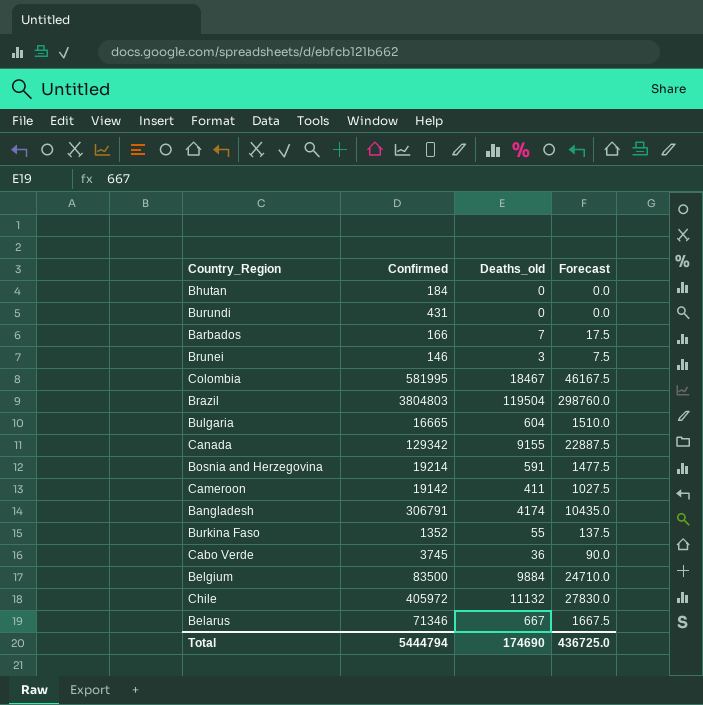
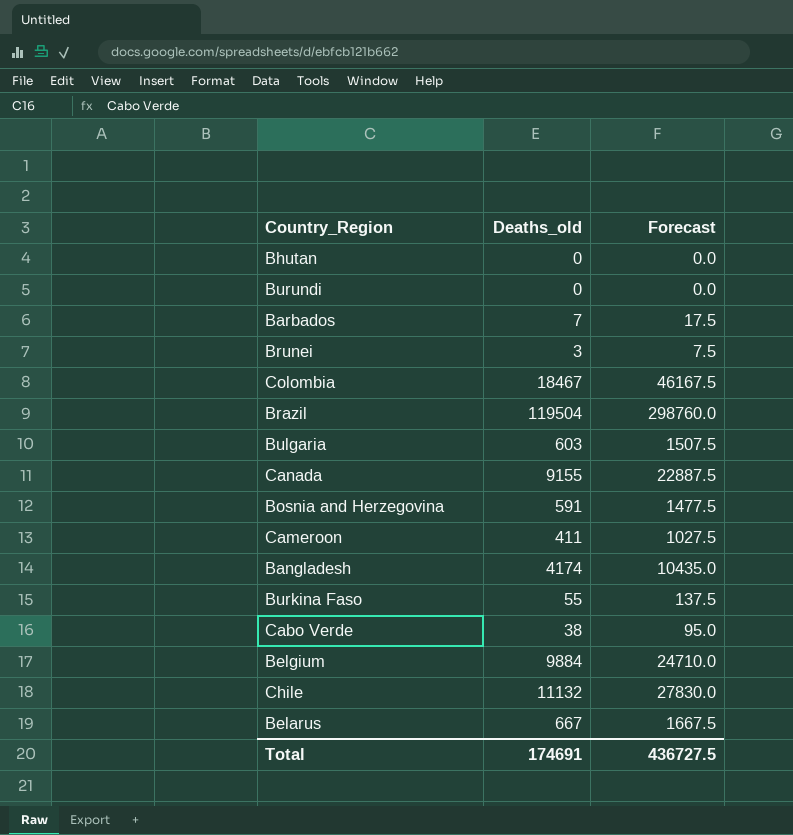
column Confirmed | position: 2 -> none
Bulgaria | Deaths_old: 604 -> 603
Bulgaria | Forecast: 1510.0 -> 1507.5
Cabo Verde | Deaths_old: 36 -> 38
Cabo Verde | Forecast: 90.0 -> 95.0
Total | Deaths_old: 174690 -> 174691
Total | Forecast: 436725.0 -> 436727.5

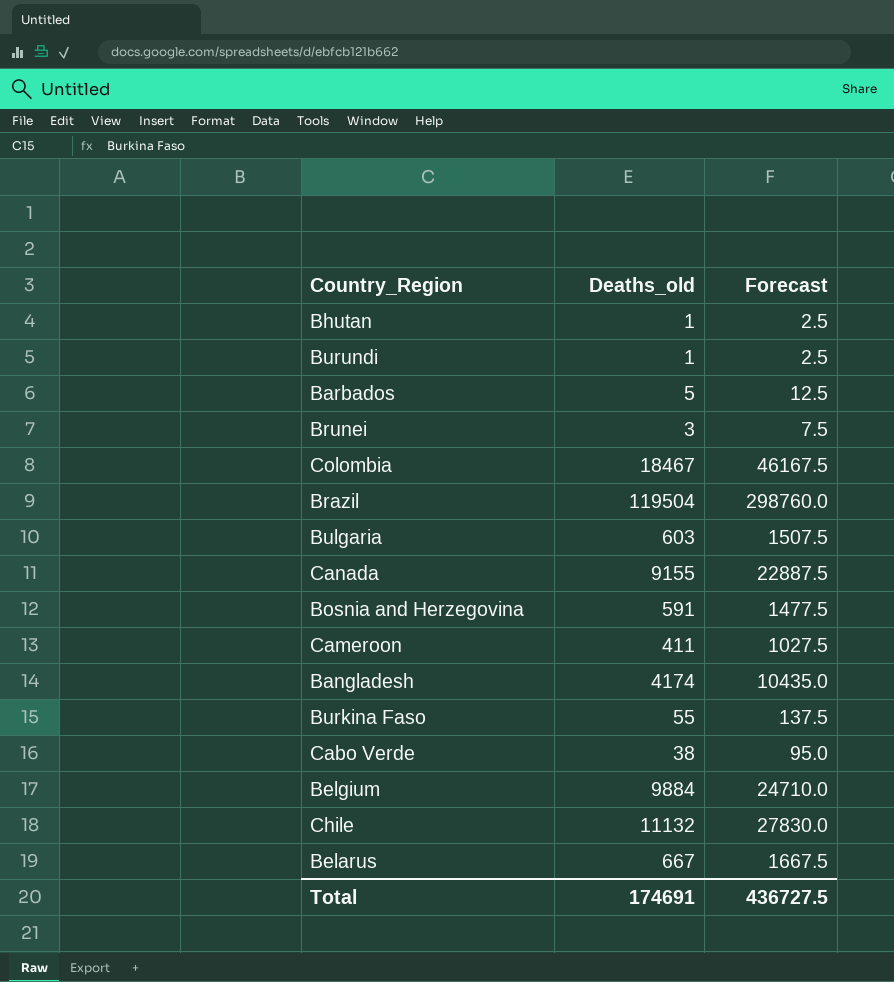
Bhutan | Deaths_old: 0 -> 1
Bhutan | Forecast: 0.0 -> 2.5
Burundi | Deaths_old: 0 -> 1
Burundi | Forecast: 0.0 -> 2.5
Barbados | Deaths_old: 7 -> 5
Barbados | Forecast: 17.5 -> 12.5

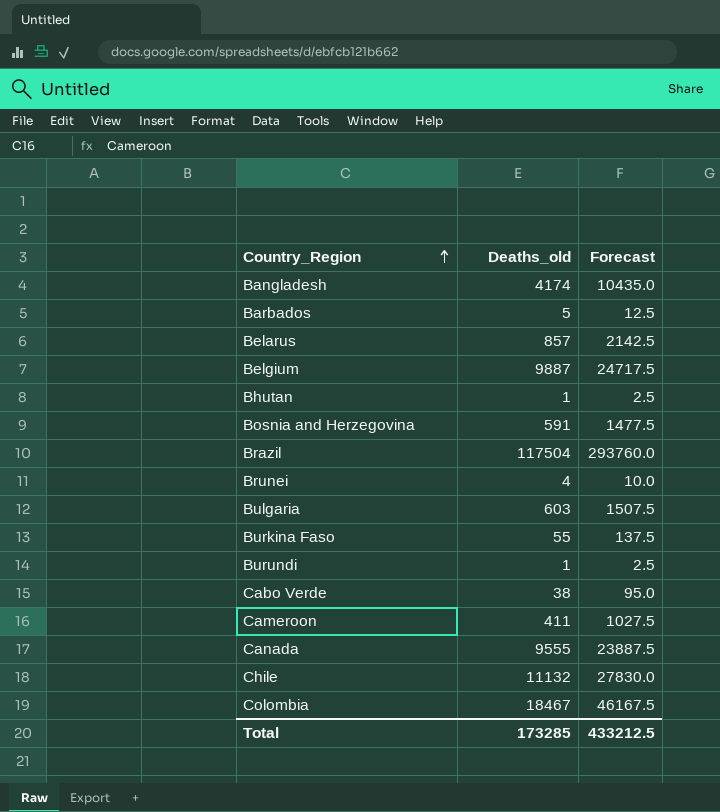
row order: none -> Country_Region ascending
Belarus | Deaths_old: 667 -> 857
Belarus | Forecast: 1667.5 -> 2142.5
Belgium | Deaths_old: 9884 -> 9887
Belgium | Forecast: 24710.0 -> 24717.5
Brazil | Deaths_old: 119504 -> 117504
Brazil | Forecast: 298760.0 -> 293760.0
Brunei | Deaths_old: 3 -> 4
Brunei | Forecast: 7.5 -> 10.0
Canada | Deaths_old: 9155 -> 9555
Canada | Forecast: 22887.5 -> 23887.5
Total | Deaths_old: 174691 -> 173285
Total | Forecast: 436727.5 -> 433212.5

